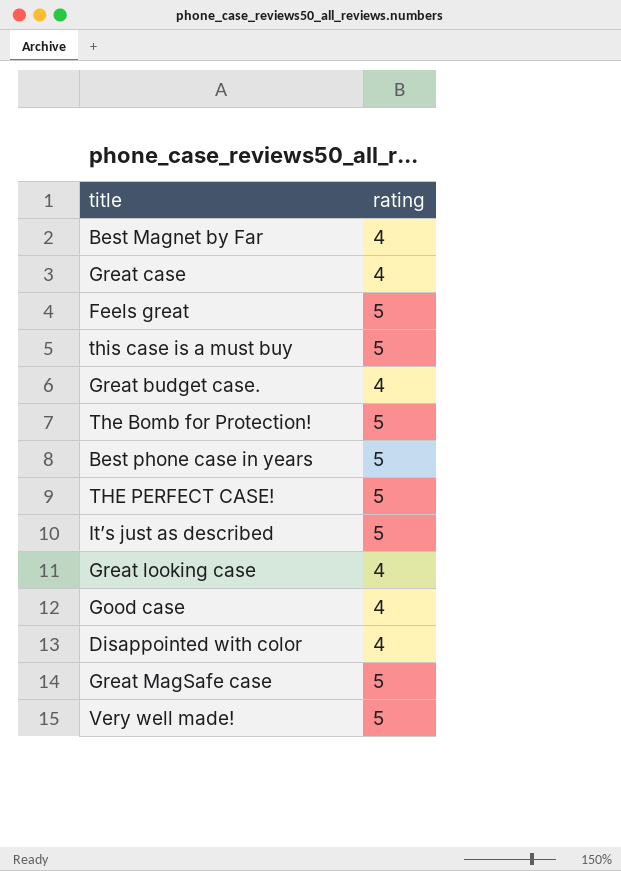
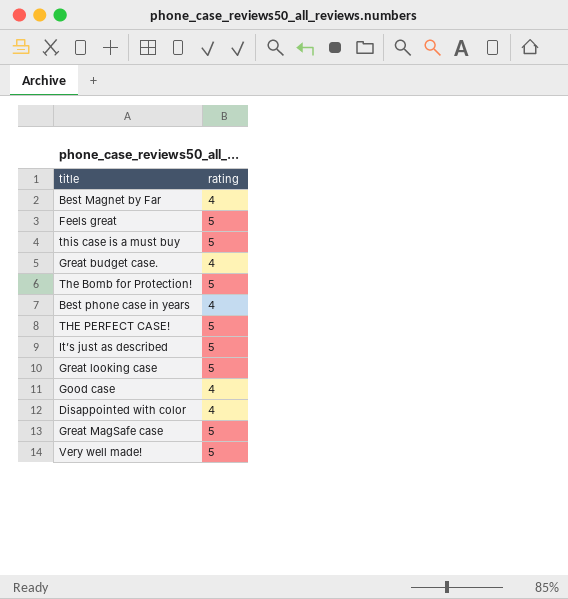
row Great case: 4 -> none
Best phone case in years | rating: 5 -> 4
Great looking case | rating: 4 -> 5

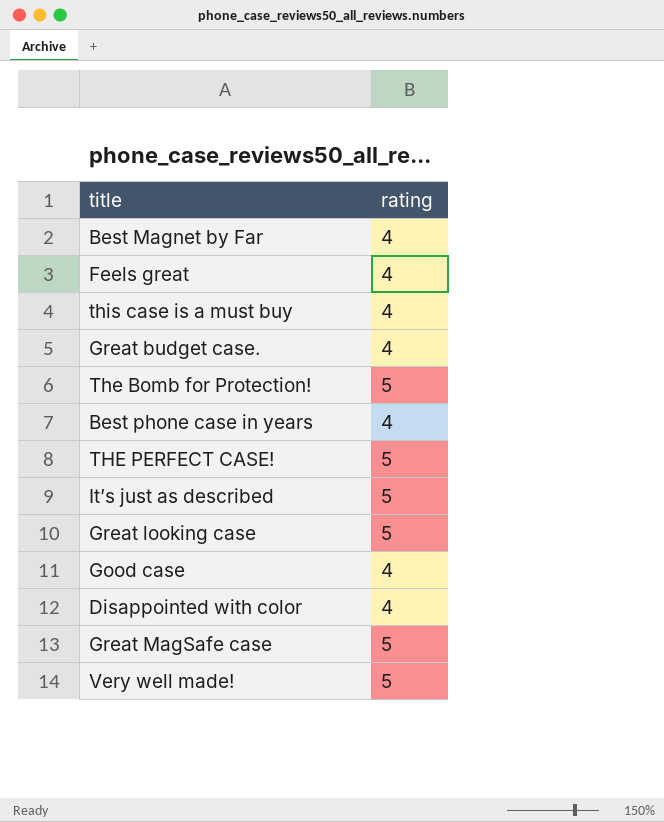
Feels great | rating: 5 -> 4
this case is a must buy | rating: 5 -> 4

